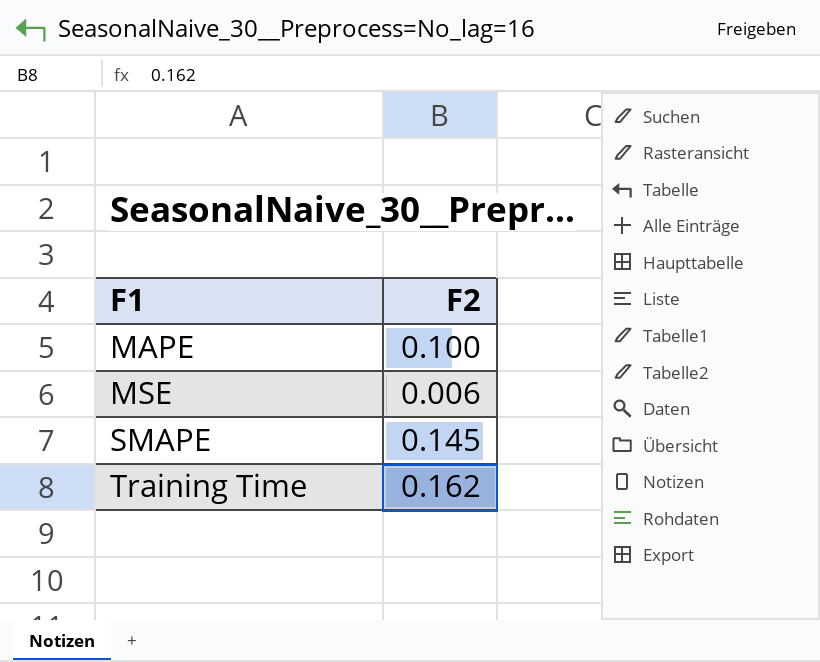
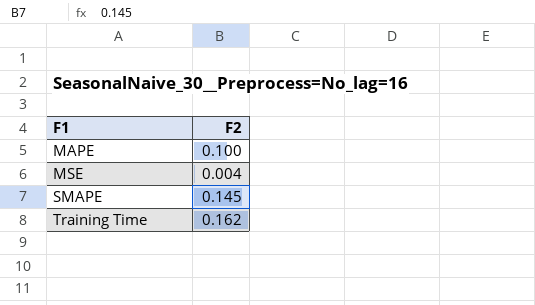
MSE | F2: 0.006 -> 0.004

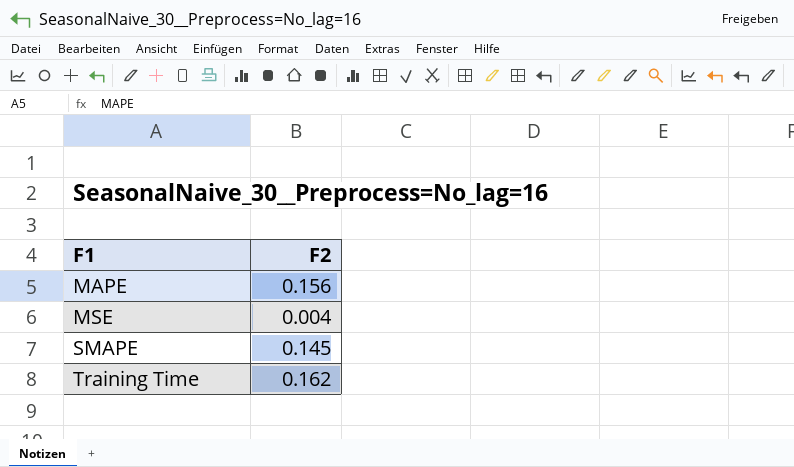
MAPE | F2: 0.100 -> 0.156

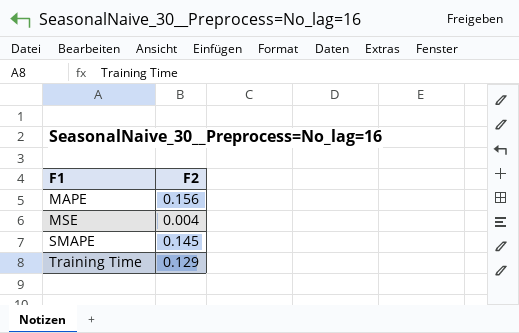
Training Time | F2: 0.162 -> 0.129

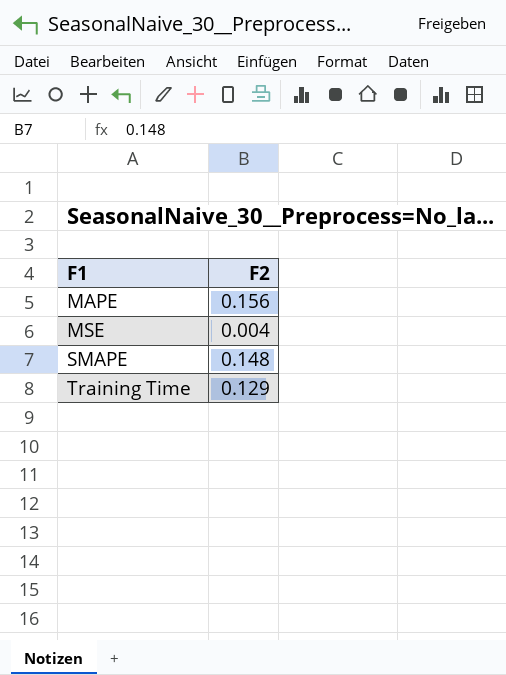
SMAPE | F2: 0.145 -> 0.148

